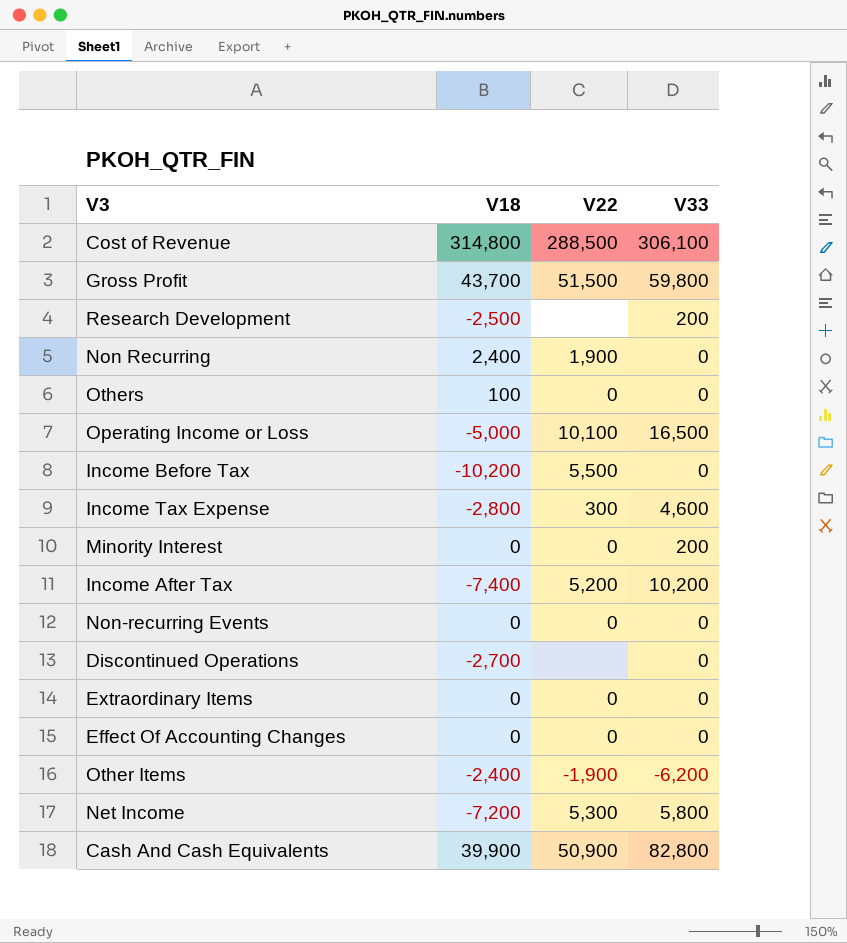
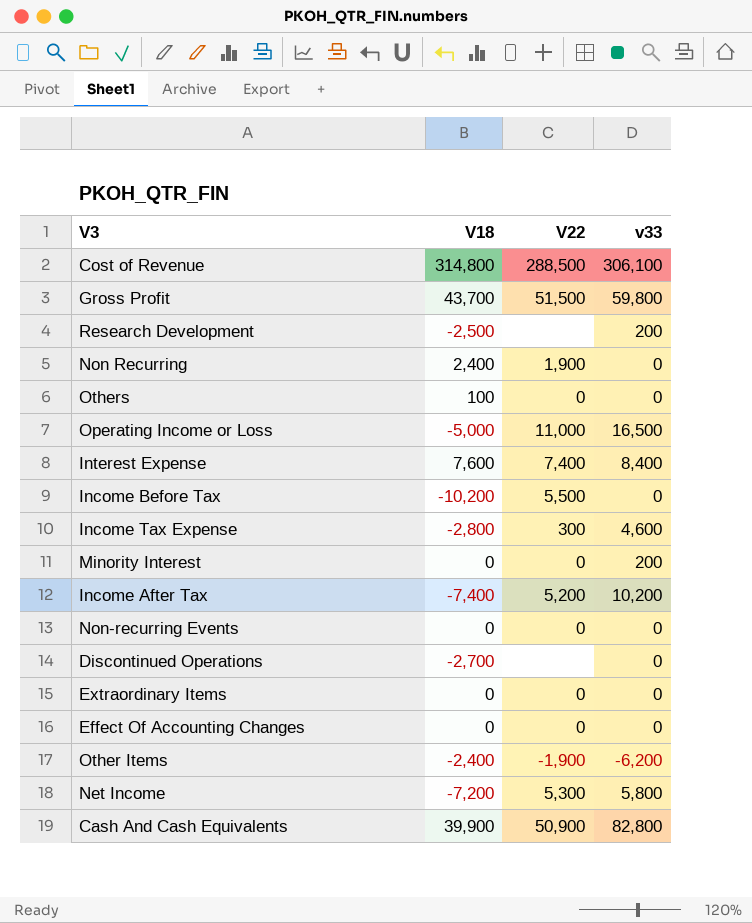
column name: V33 -> v33
Operating Income or Loss | V22: 10,100 -> 11,000
row Interest Expense: none -> 7,600 | 7,400 | 8,400

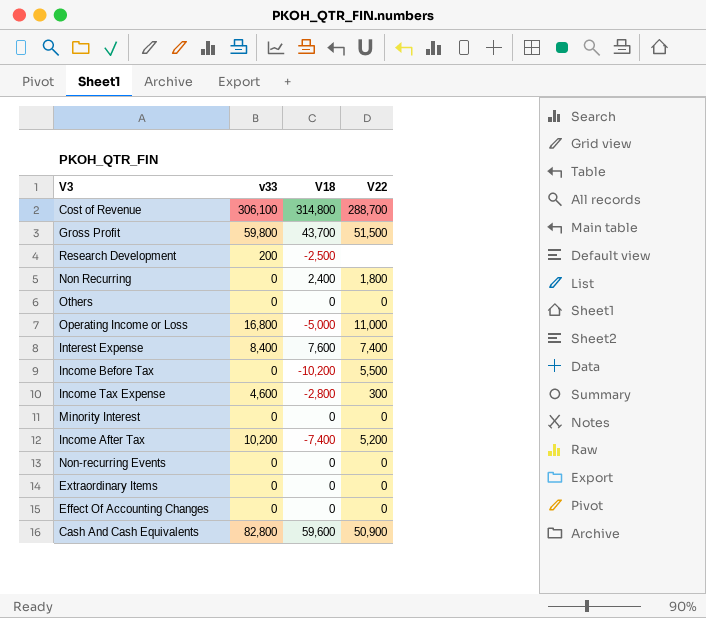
column v33 | position: 4 -> 2
row Discontinued Operations: -2,700 | none | 0 -> none
row Other Items: -2,400 | -1,900 | -6,200 -> none
row Net Income: -7,200 | 5,300 | 5,800 -> none
Cost of Revenue | V22: 288,500 -> 288,700
Non Recurring | V22: 1,900 -> 1,800
Others | V18: 100 -> 0
Operating Income or Loss | v33: 16,500 -> 16,800
Minority Interest | v33: 200 -> 0
Cash And Cash Equivalents | V18: 39,900 -> 59,600

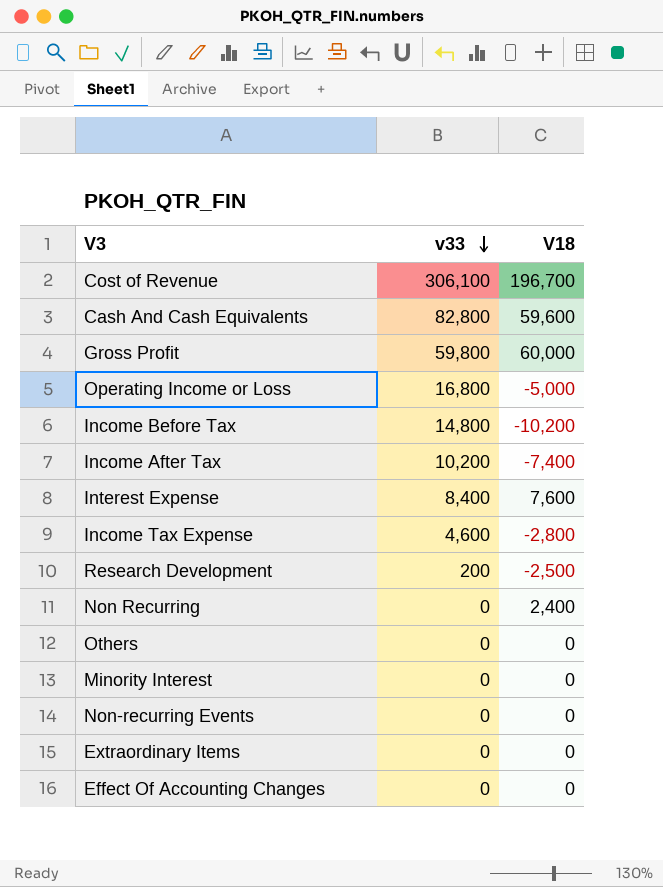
row order: none -> v33 descending
column V22 | position: 4 -> none
Cost of Revenue | V18: 314,800 -> 196,700
Gross Profit | V18: 43,700 -> 60,000
Income Before Tax | v33: 0 -> 14,800

